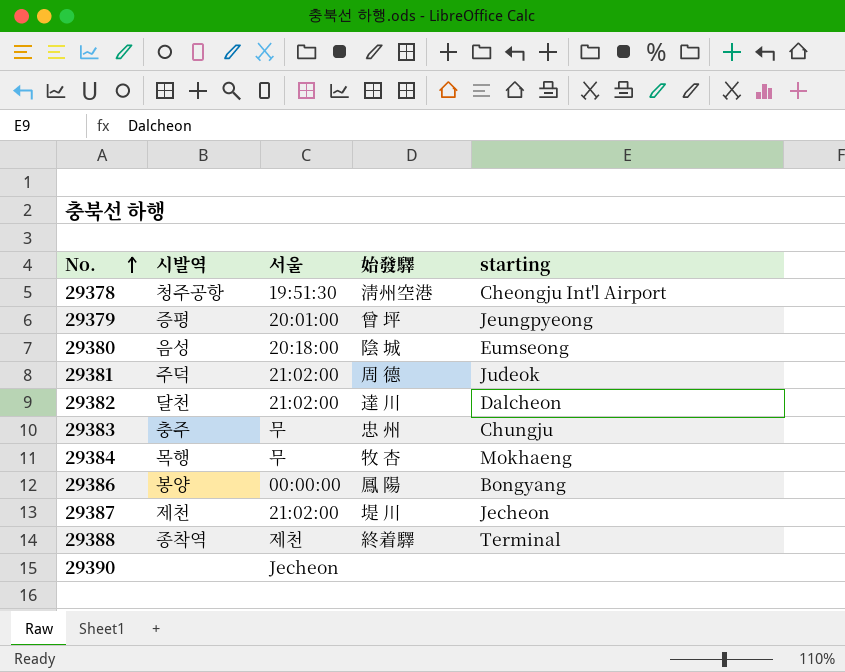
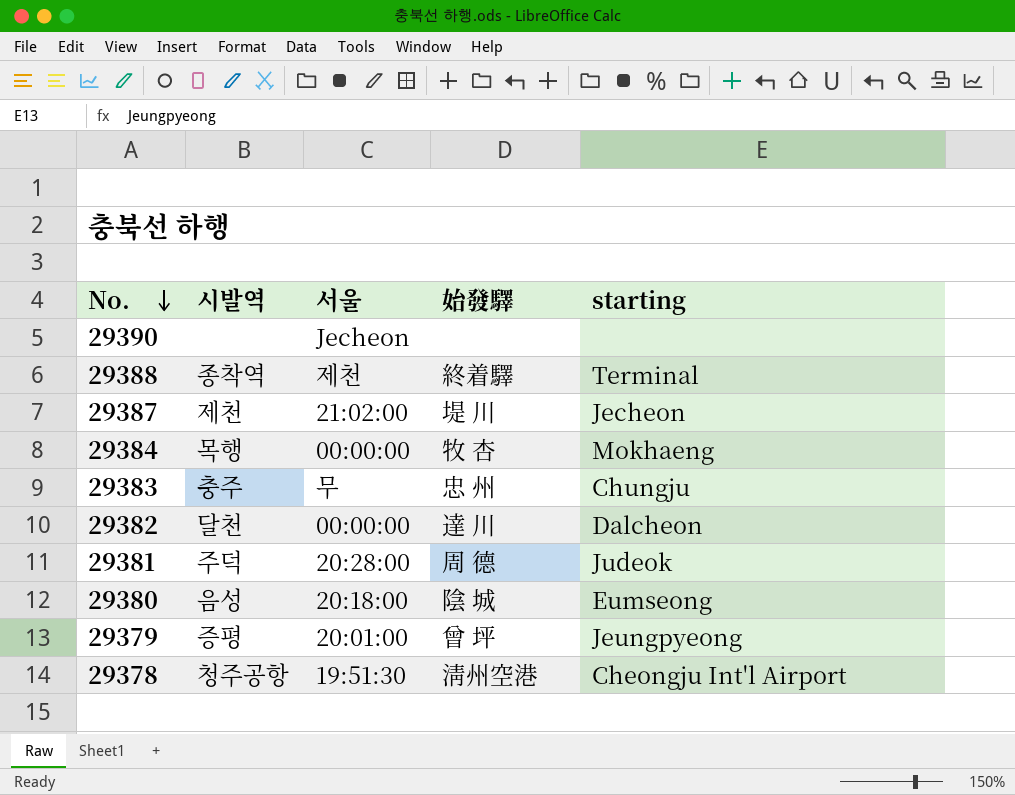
row order: No. ascending -> No. descending
row 29386: 봉양 | 00:00:00 | 鳳 陽 | Bongyang -> none
29384 | 서울: 무 -> 00:00:00
29382 | 서울: 21:02:00 -> 00:00:00
29381 | 서울: 21:02:00 -> 20:28:00

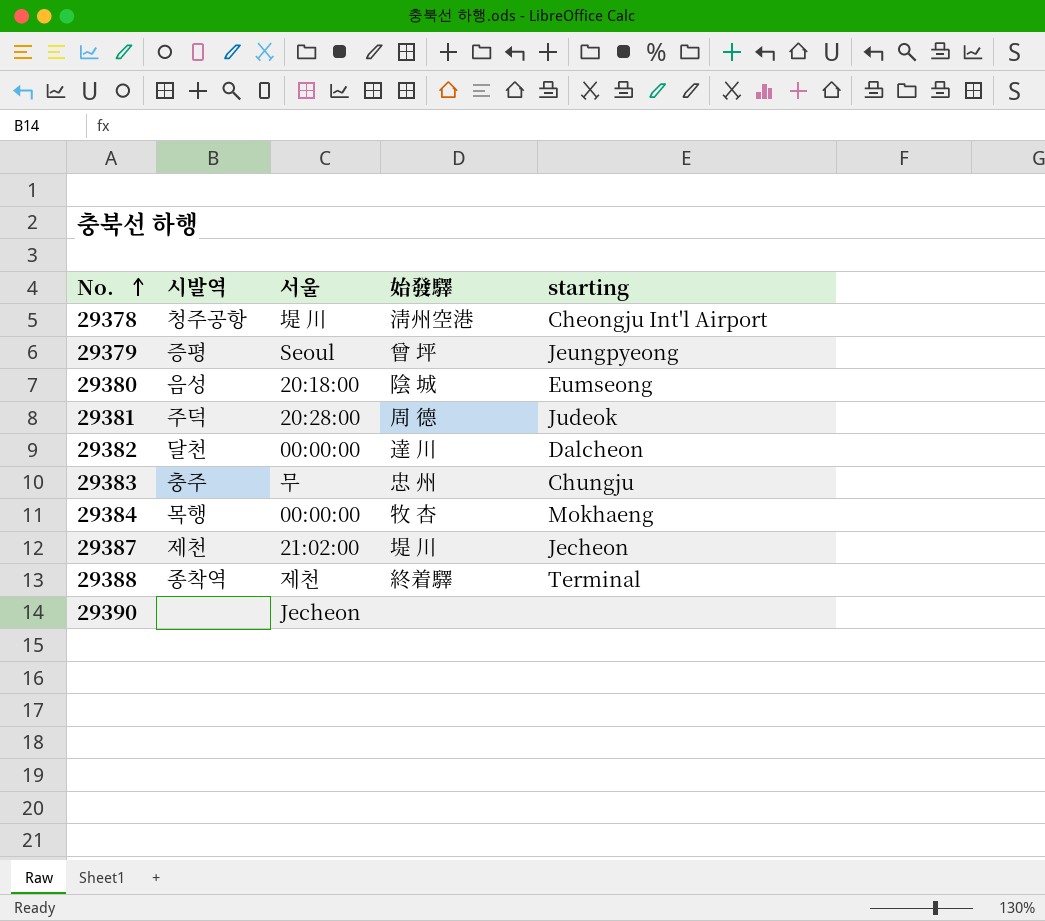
row order: No. descending -> No. ascending
29378 | 서울: 19:51:30 -> 堤 川
29379 | 서울: 20:01:00 -> Seoul

